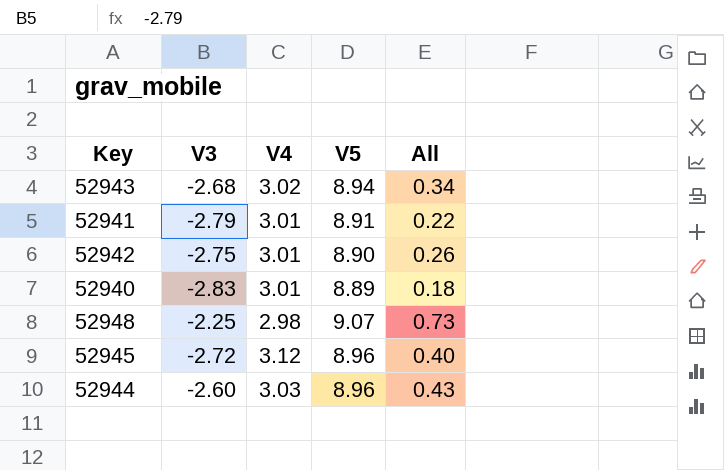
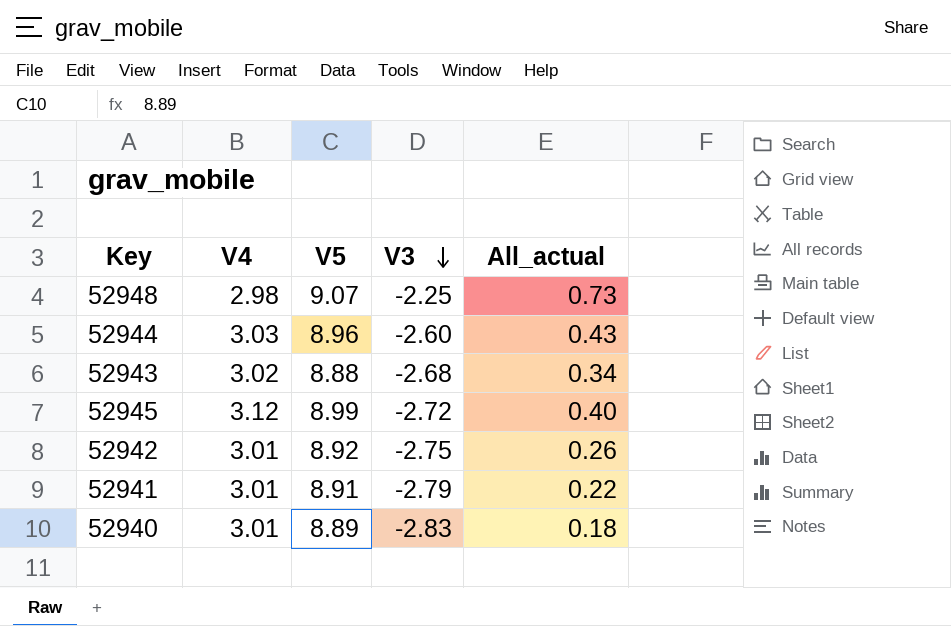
row order: none -> V3 descending
column V3 | position: 2 -> 4
column name: All -> All_actual
52943 | V5: 8.94 -> 8.88
52945 | V5: 8.96 -> 8.99
52942 | V5: 8.90 -> 8.92

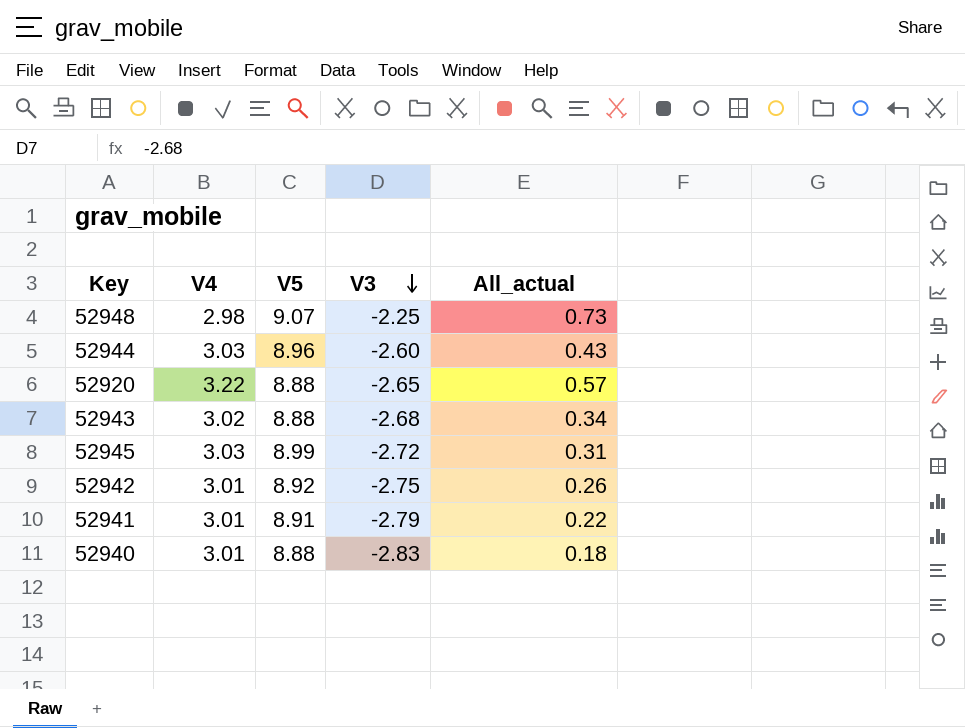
row 52920: none -> 3.22 | 8.88 | -2.65 | 0.57
52945 | V4: 3.12 -> 3.03
52945 | All_actual: 0.40 -> 0.31
52940 | V5: 8.89 -> 8.88

